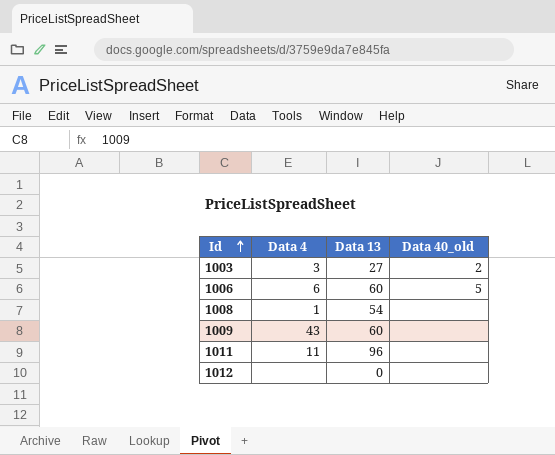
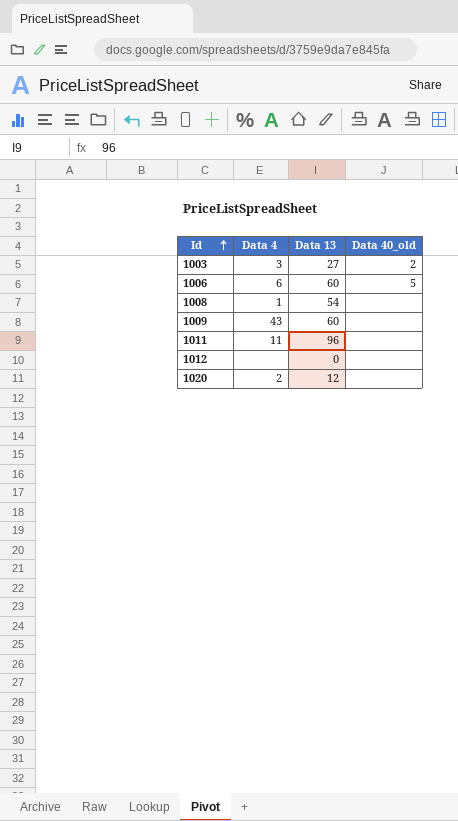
row 1020: none -> 2 | 12 | none

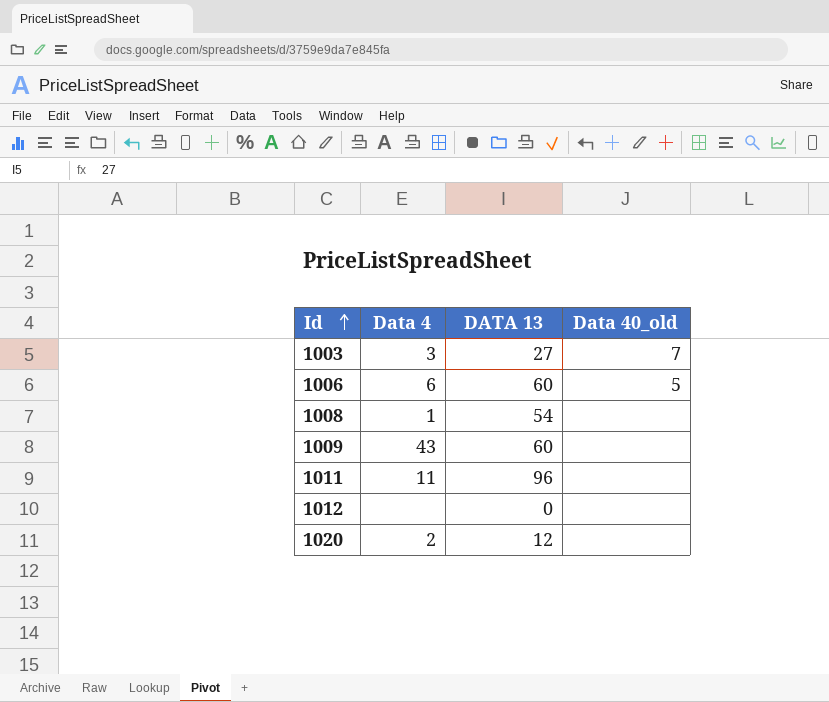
column name: Data 13 -> DATA 13
1003 | Data 40_old: 2 -> 7

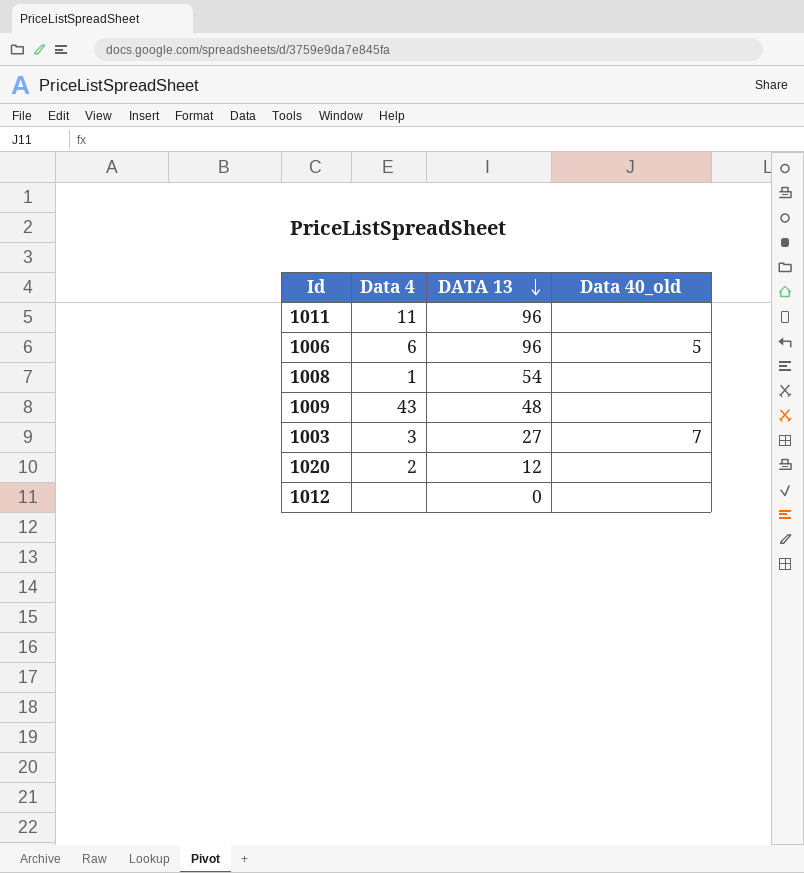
row order: Id ascending -> DATA 13 descending
1006 | DATA 13: 60 -> 96
1009 | DATA 13: 60 -> 48

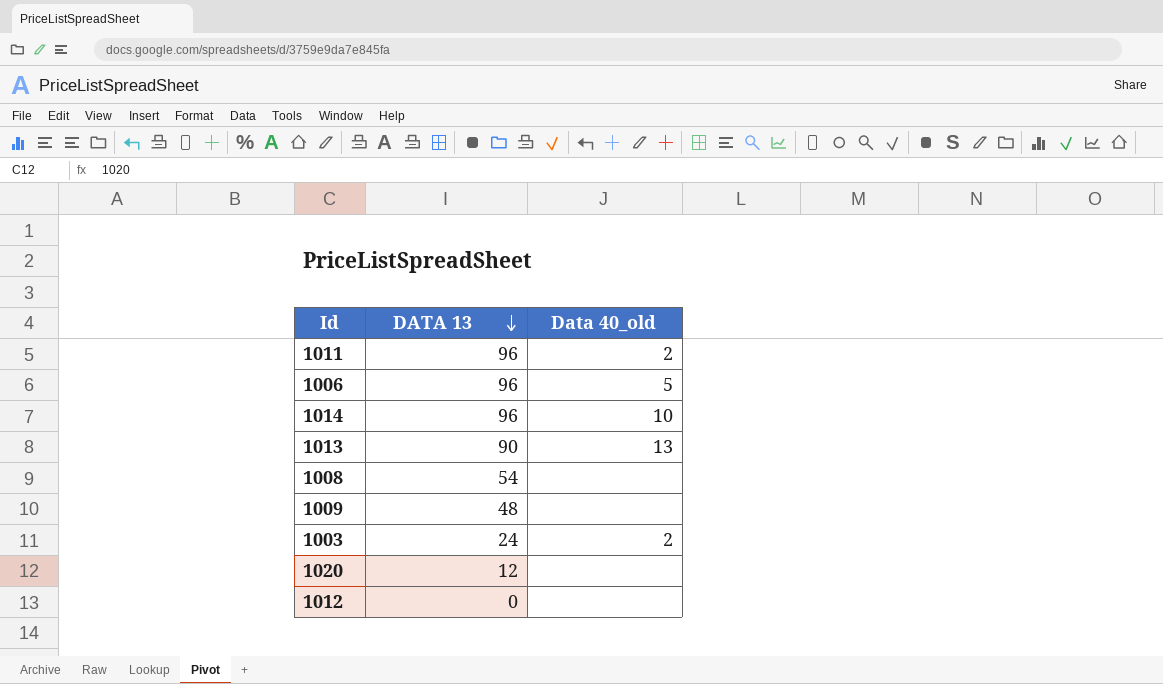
column Data 4 | position: 2 -> none
1011 | Data 40_old: none -> 2
row 1014: none -> 96 | 10
row 1013: none -> 90 | 13
1003 | DATA 13: 27 -> 24
1003 | Data 40_old: 7 -> 2

